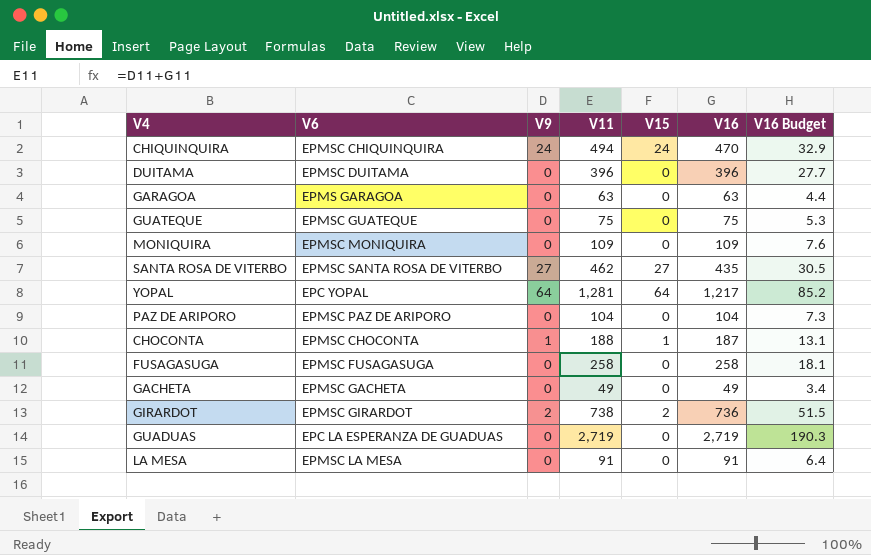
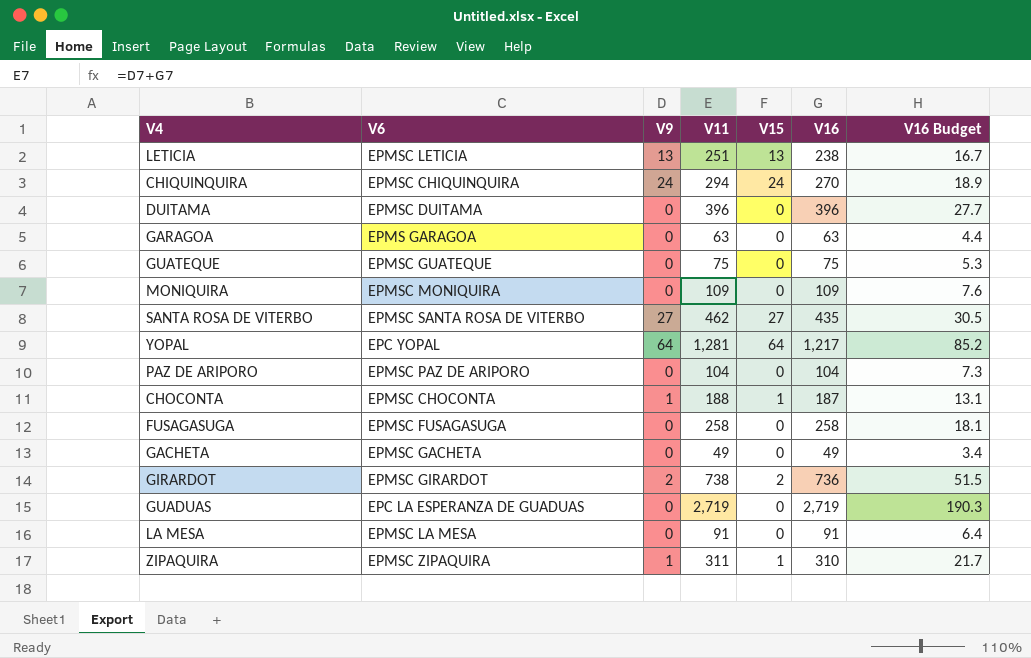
row LETICIA: none -> EPMSC LETICIA | 13 | 251 | 13 | 238 | 16.7
CHIQUINQUIRA | V11: 494 -> 294
CHIQUINQUIRA | V16: 470 -> 270
CHIQUINQUIRA | V16 Budget: 32.9 -> 18.9
row ZIPAQUIRA: none -> EPMSC ZIPAQUIRA | 1 | 311 | 1 | 310 | 21.7

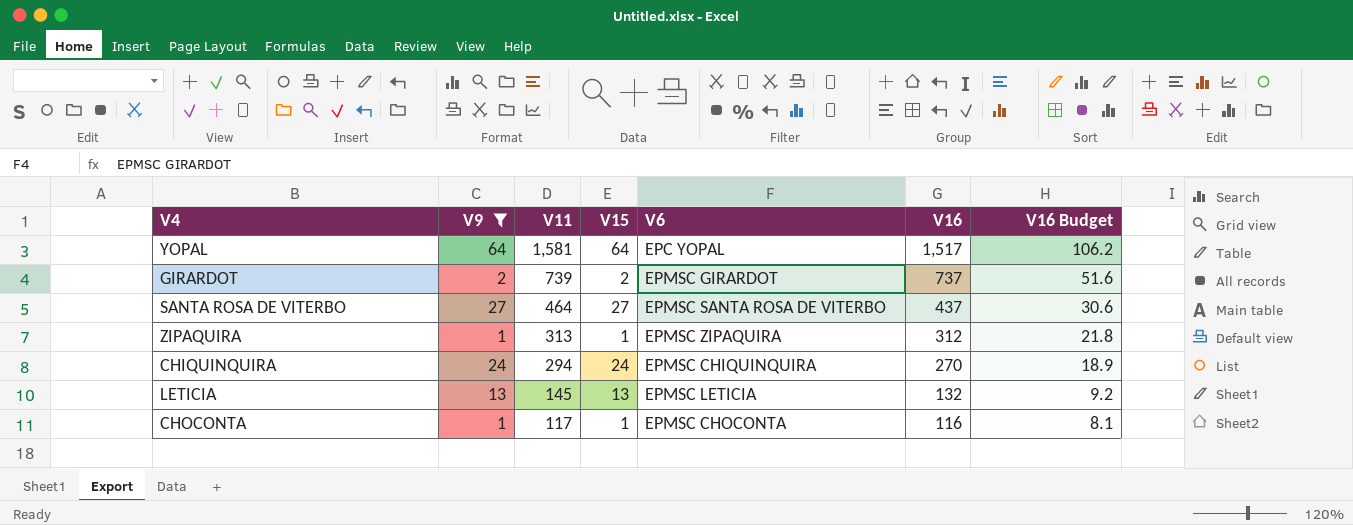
filter: none -> V9 != 0
row order: none -> V11 descending
column V6 | position: 2 -> 5
YOPAL | V11: 1,281 -> 1,581
YOPAL | V16: 1,217 -> 1,517
YOPAL | V16 Budget: 85.2 -> 106.2
GIRARDOT | V11: 738 -> 739
GIRARDOT | V16: 736 -> 737
GIRARDOT | V16 Budget: 51.5 -> 51.6
SANTA ROSA DE VITERBO | V11: 462 -> 464
SANTA ROSA DE VITERBO | V16: 435 -> 437
SANTA ROSA DE VITERBO | V16 Budget: 30.5 -> 30.6
ZIPAQUIRA | V11: 311 -> 313
ZIPAQUIRA | V16: 310 -> 312
ZIPAQUIRA | V16 Budget: 21.7 -> 21.8
LETICIA | V11: 251 -> 145
LETICIA | V16: 238 -> 132
LETICIA | V16 Budget: 16.7 -> 9.2
CHOCONTA | V11: 188 -> 117
CHOCONTA | V16: 187 -> 116
CHOCONTA | V16 Budget: 13.1 -> 8.1

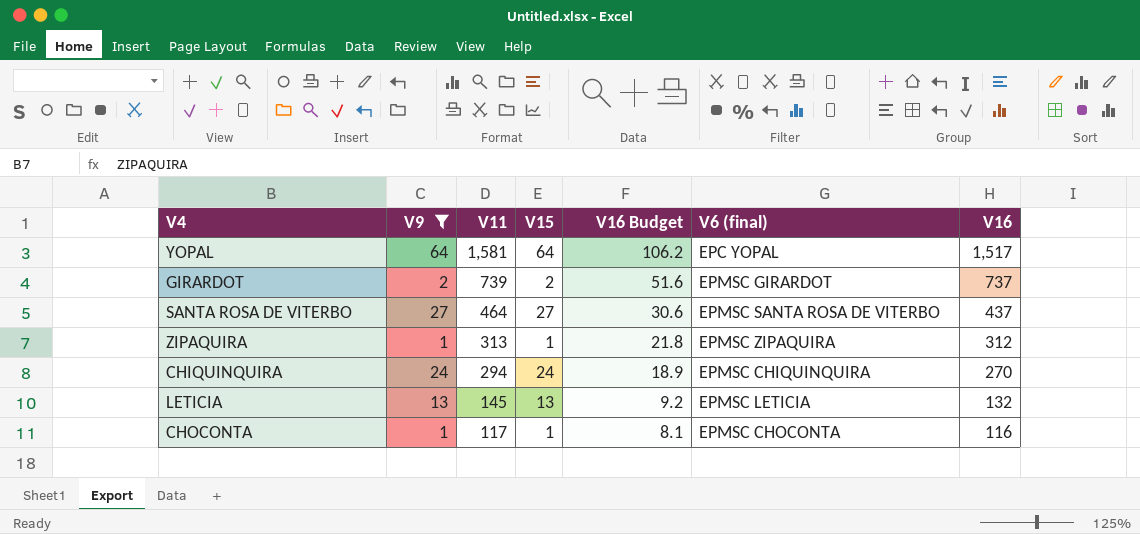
column V16 Budget | position: 7 -> 5
column name: V6 -> V6 (final)

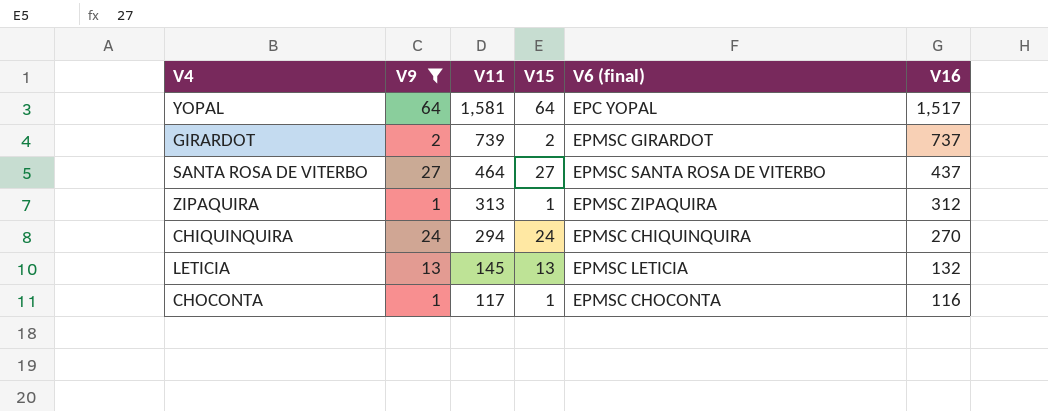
column V16 Budget | formula: [V16] * 0.07 -> none

